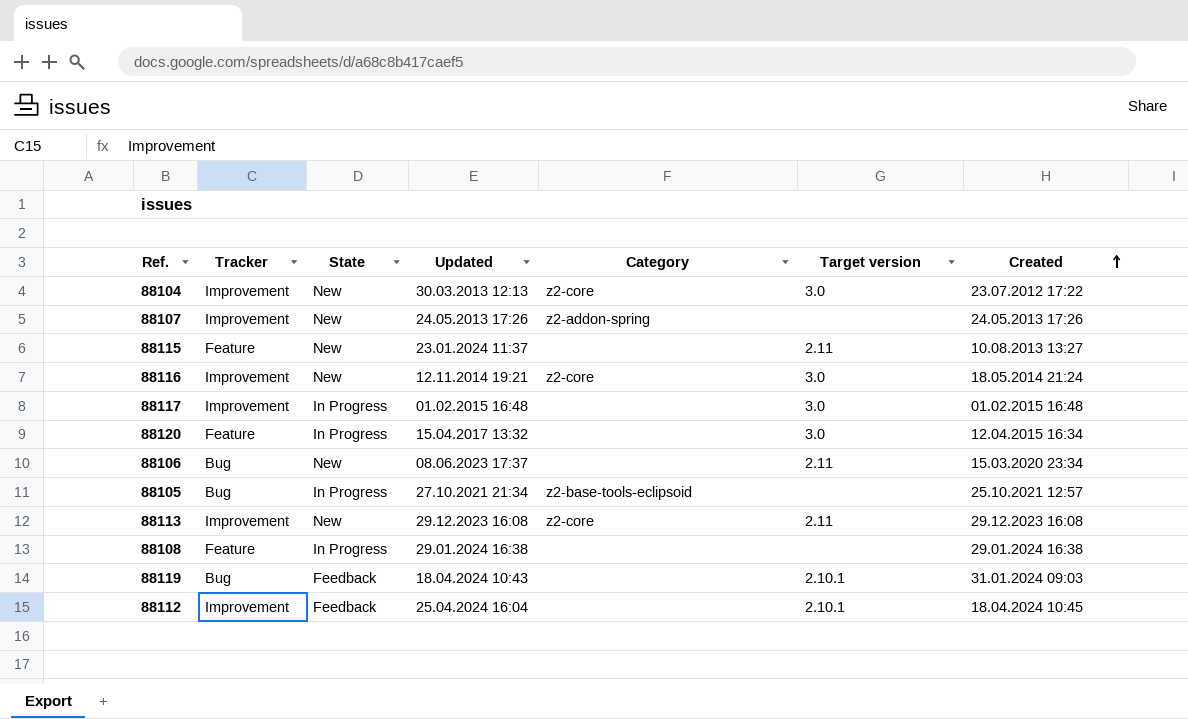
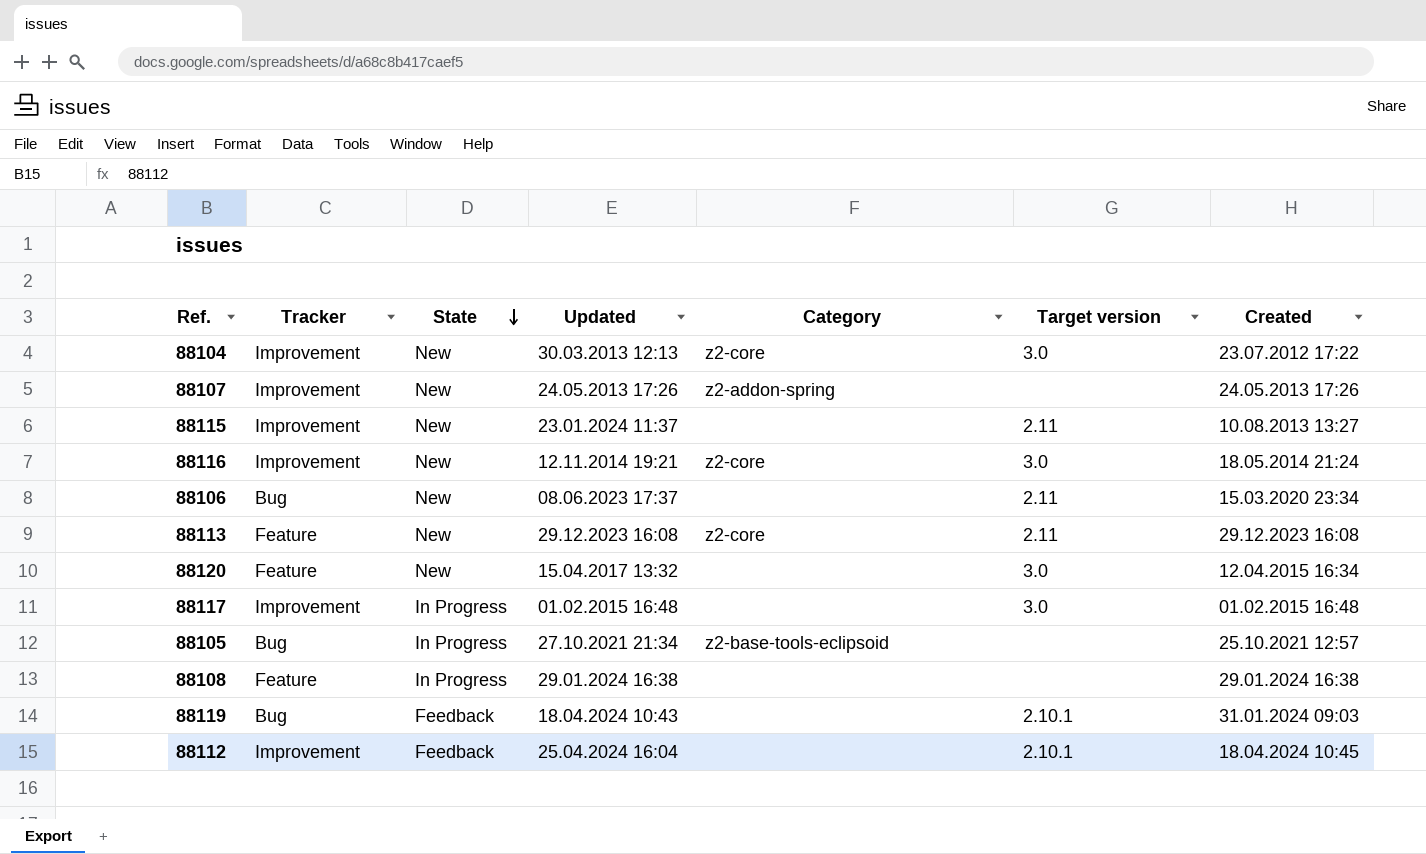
row order: Created ascending -> State descending
88115 | Tracker: Feature -> Improvement
88113 | Tracker: Improvement -> Feature
88120 | State: In Progress -> New

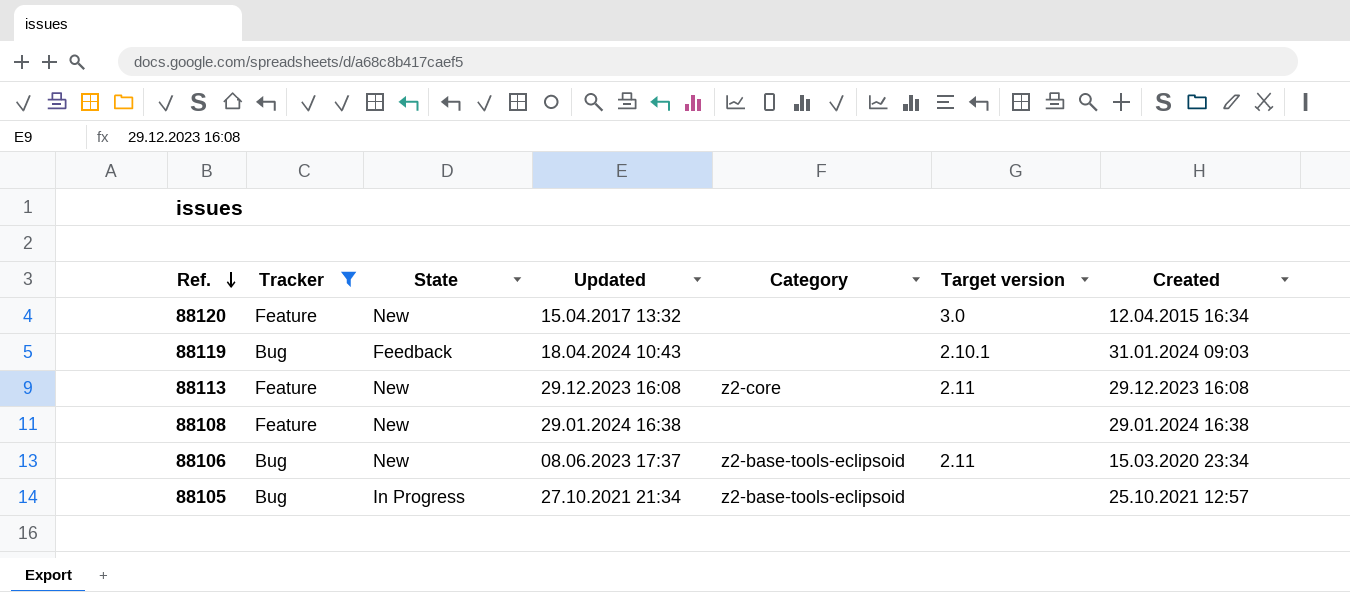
filter: none -> Tracker != Improvement
row order: State descending -> Ref. descending
88108 | State: In Progress -> New
88106 | Category: none -> z2-base-tools-eclipsoid

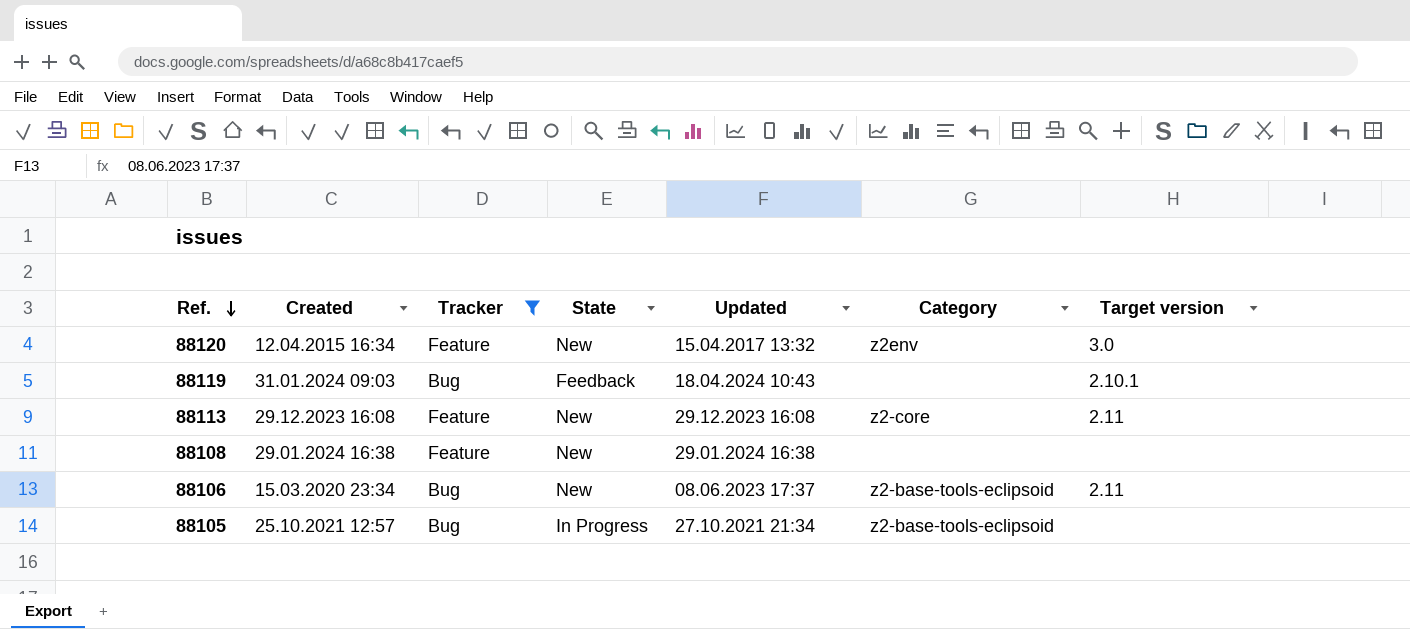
column Created | position: 7 -> 2
88120 | Category: none -> z2env

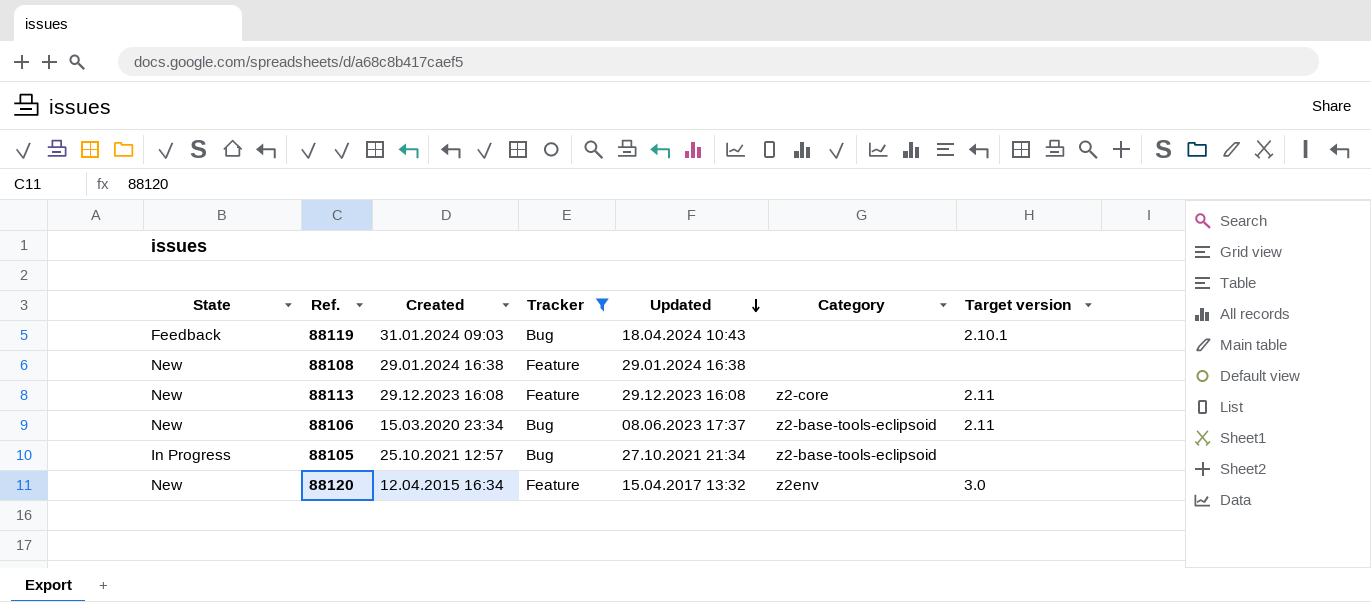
row order: Ref. descending -> Updated descending
column State | position: 4 -> 1

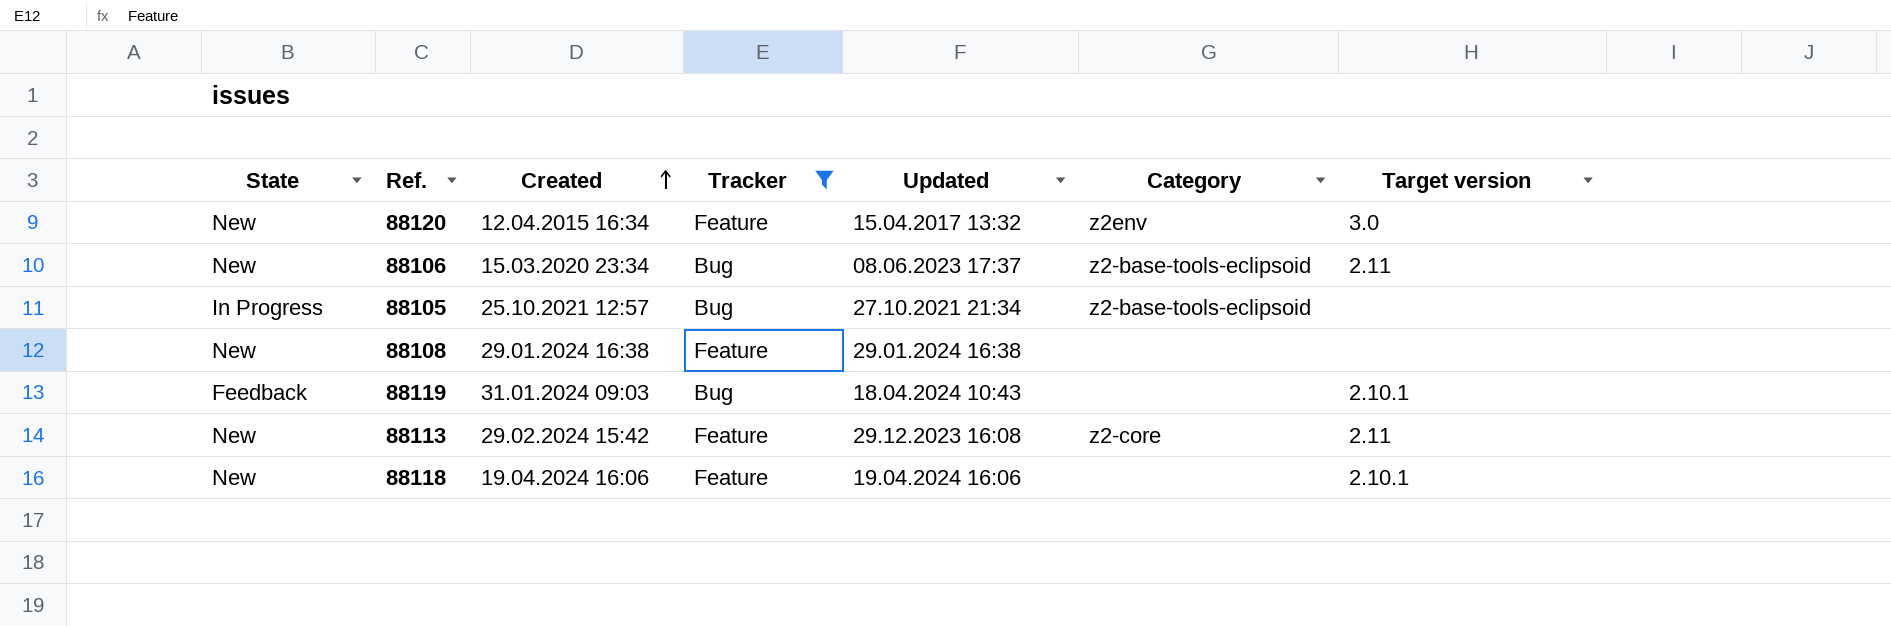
row order: Updated descending -> Created ascending
88113 | Created: 29.12.2023 16:08 -> 29.02.2024 15:42
row 88118: none -> New | 19.04.2024 16:06 | Feature | 19.04.2024 16:06 | none | 2.10.1

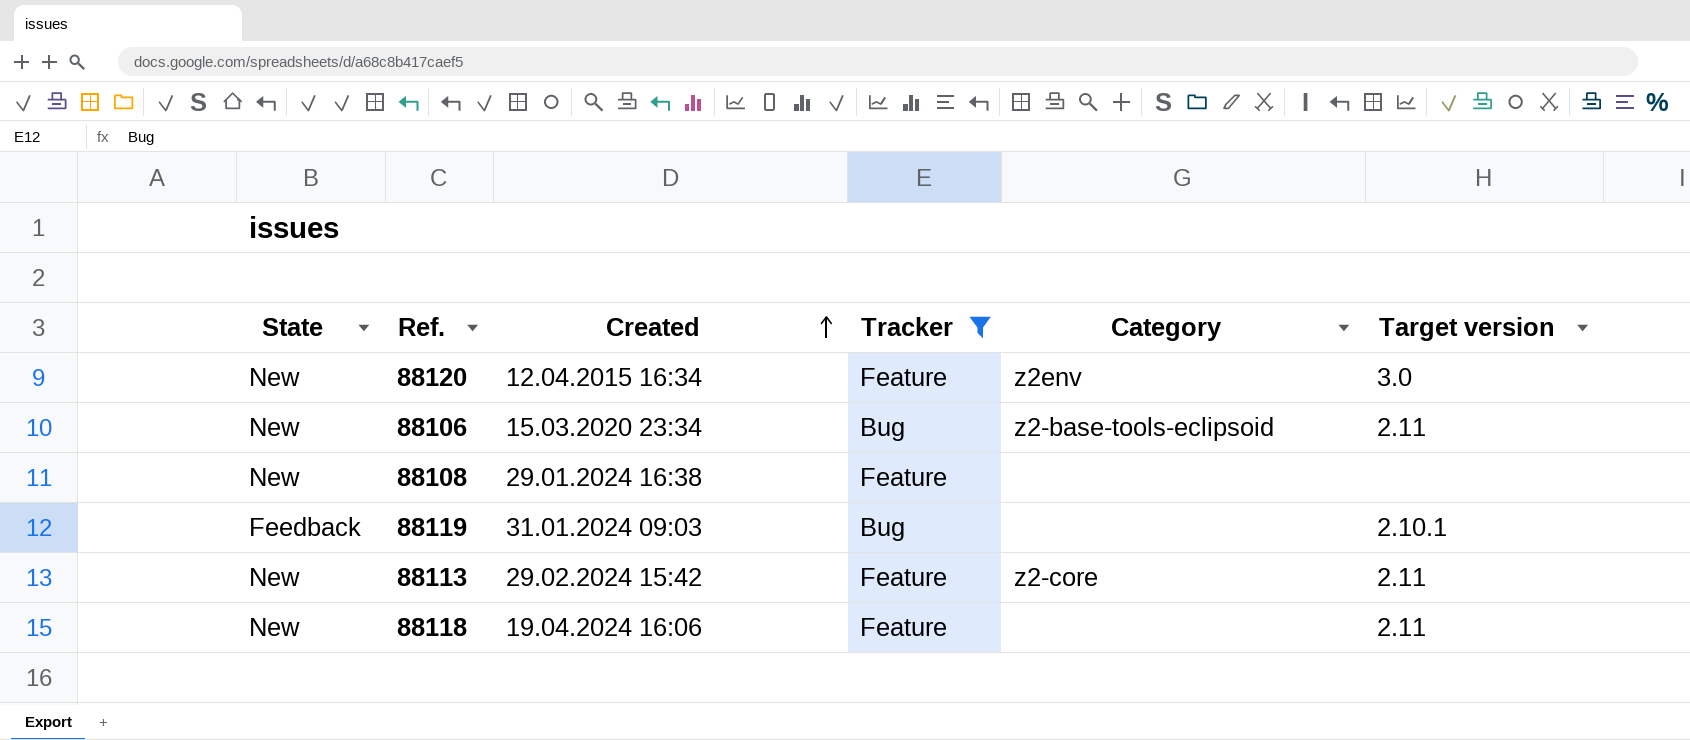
column Updated | position: 5 -> none
row 88105: In Progress | 25.10.2021 12:57 | Bug | 27.10.2021 21:34 | z2-base-tools-eclipsoid | none -> none
88118 | Target version: 2.10.1 -> 2.11

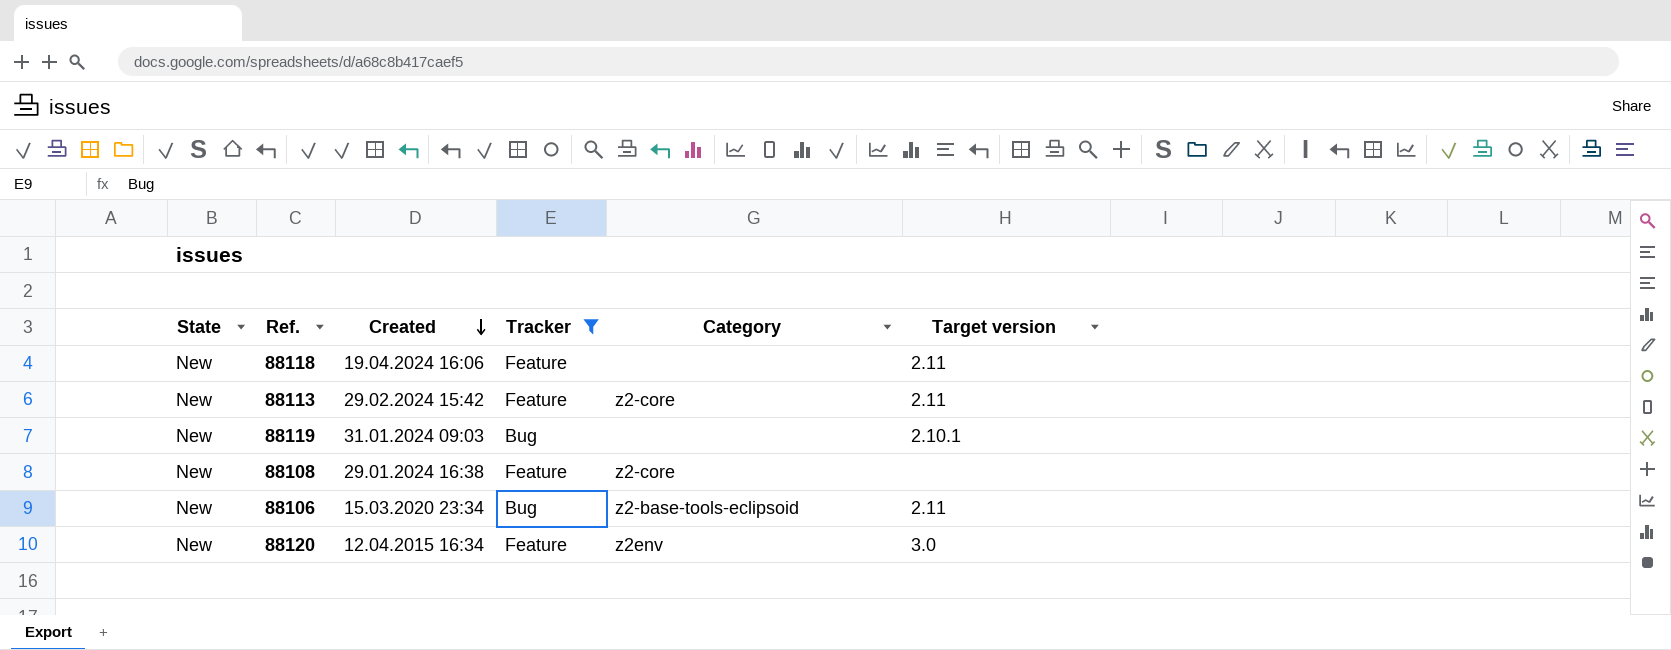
row order: Created ascending -> Created descending
88119 | State: Feedback -> New
88108 | Category: none -> z2-core

